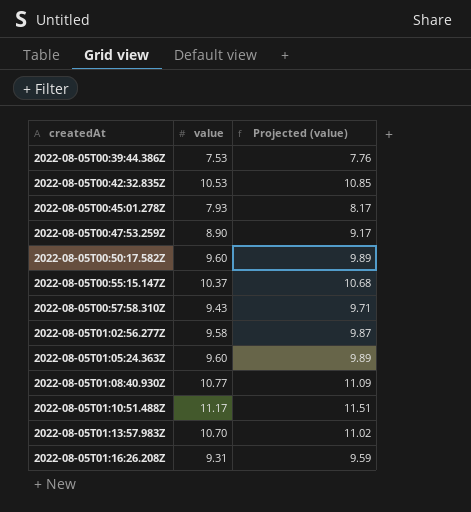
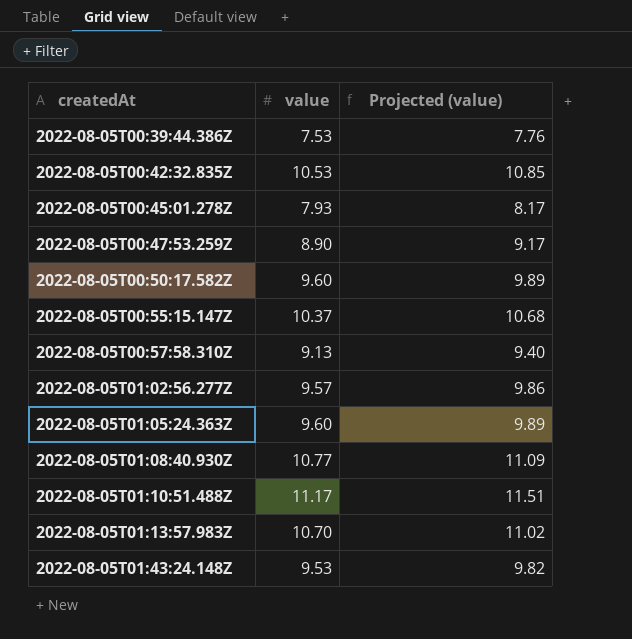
row 2022-08-05T01:16:26.208Z: 9.31 | 9.59 -> none
2022-08-05T00:57:58.310Z | value: 9.43 -> 9.13
2022-08-05T00:57:58.310Z | Projected (value): 9.71 -> 9.40
2022-08-05T01:02:56.277Z | value: 9.58 -> 9.57
2022-08-05T01:02:56.277Z | Projected (value): 9.87 -> 9.86
row 2022-08-05T01:43:24.148Z: none -> 9.53 | 9.82

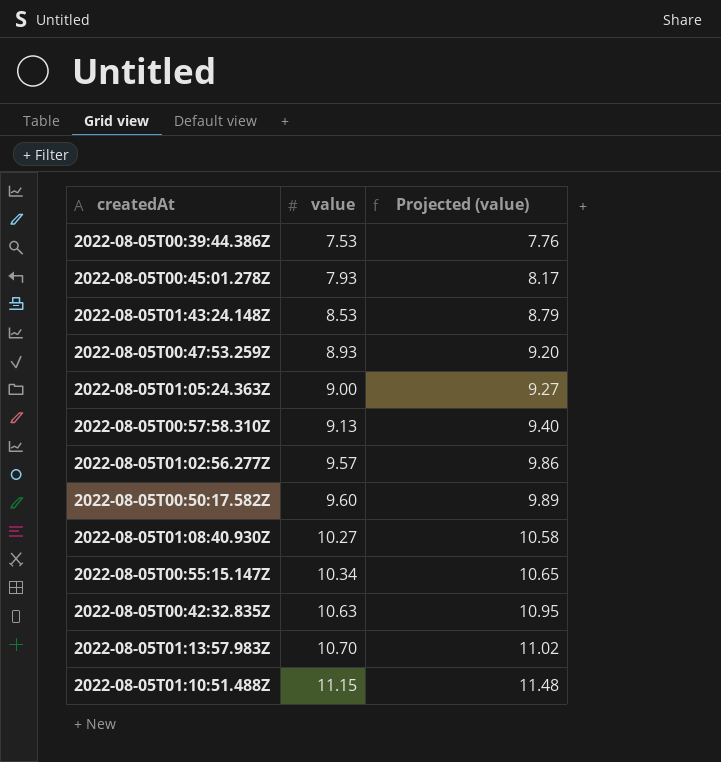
row order: createdAt ascending -> value ascending
2022-08-05T01:43:24.148Z | value: 9.53 -> 8.53
2022-08-05T01:43:24.148Z | Projected (value): 9.82 -> 8.79
2022-08-05T00:47:53.259Z | value: 8.90 -> 8.93
2022-08-05T00:47:53.259Z | Projected (value): 9.17 -> 9.20
2022-08-05T01:05:24.363Z | value: 9.60 -> 9.00
2022-08-05T01:05:24.363Z | Projected (value): 9.89 -> 9.27
2022-08-05T01:08:40.930Z | value: 10.77 -> 10.27
2022-08-05T01:08:40.930Z | Projected (value): 11.09 -> 10.58
2022-08-05T00:55:15.147Z | value: 10.37 -> 10.34
2022-08-05T00:55:15.147Z | Projected (value): 10.68 -> 10.65
2022-08-05T00:42:32.835Z | value: 10.53 -> 10.63
2022-08-05T00:42:32.835Z | Projected (value): 10.85 -> 10.95
2022-08-05T01:10:51.488Z | value: 11.17 -> 11.15
2022-08-05T01:10:51.488Z | Projected (value): 11.51 -> 11.48

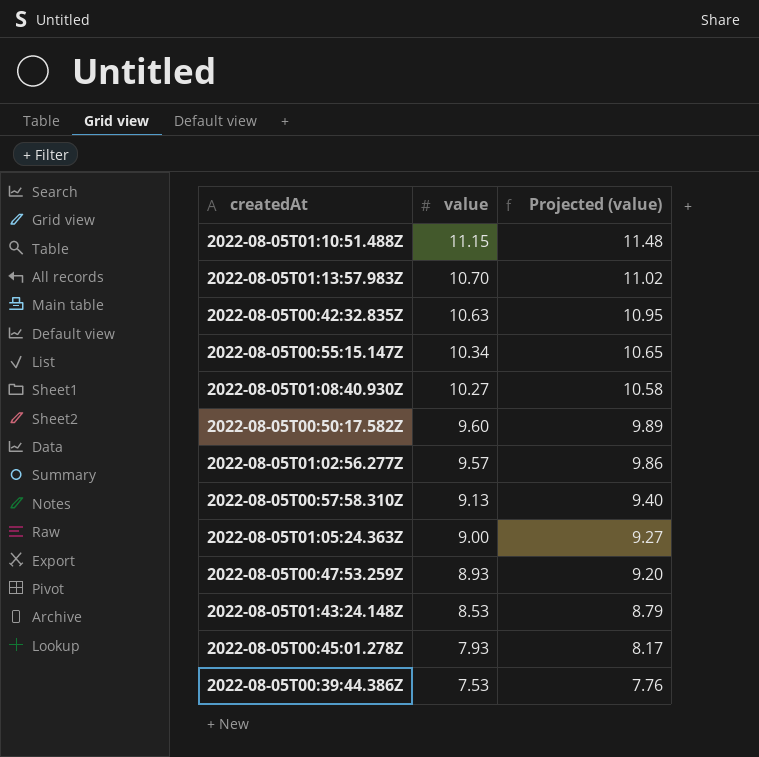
row order: value ascending -> value descending

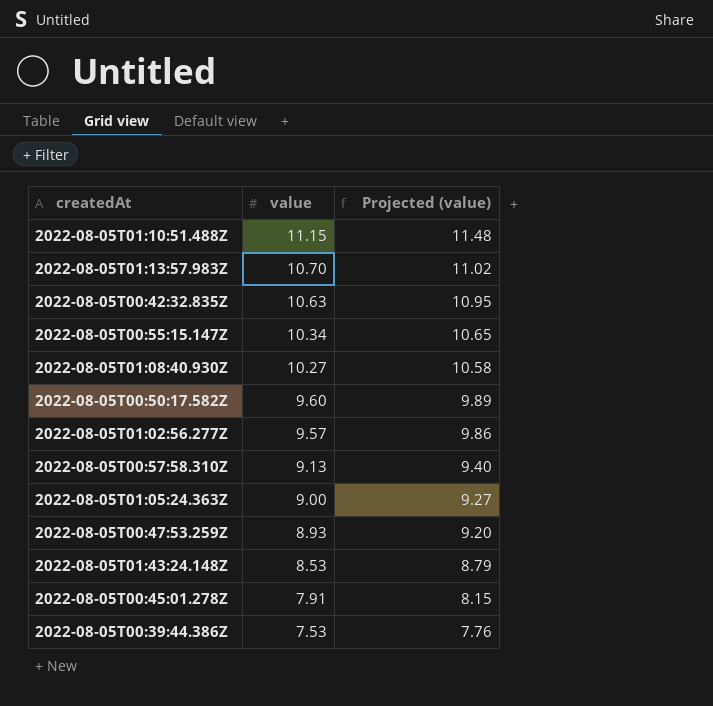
2022-08-05T00:45:01.278Z | value: 7.93 -> 7.91
2022-08-05T00:45:01.278Z | Projected (value): 8.17 -> 8.15

